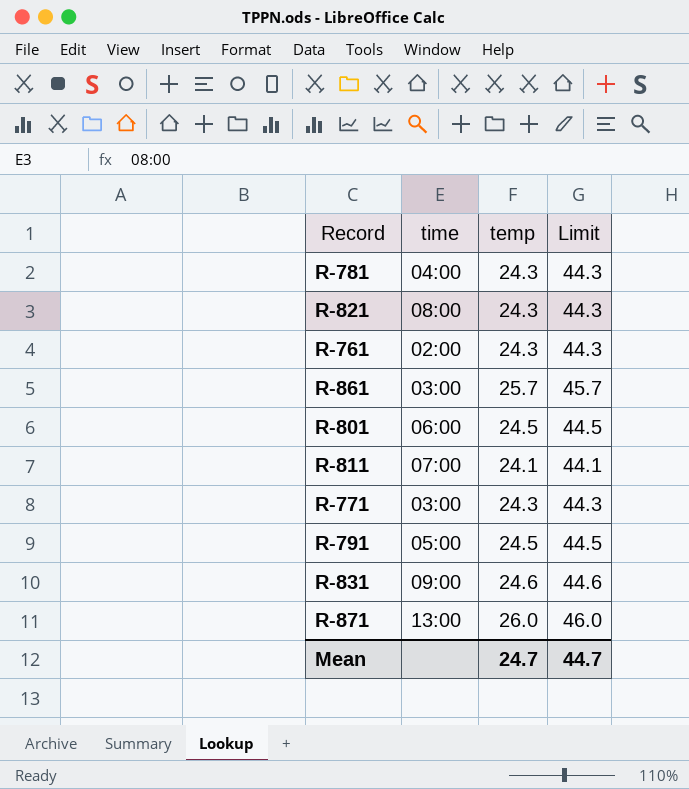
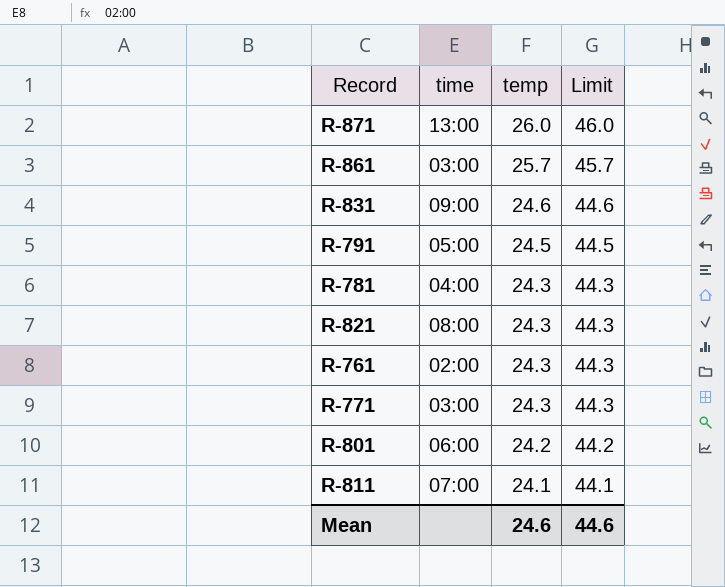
row order: none -> temp descending
R-801 | temp: 24.5 -> 24.2
R-801 | Limit: 44.5 -> 44.2
Mean | temp: 24.7 -> 24.6
Mean | Limit: 44.7 -> 44.6

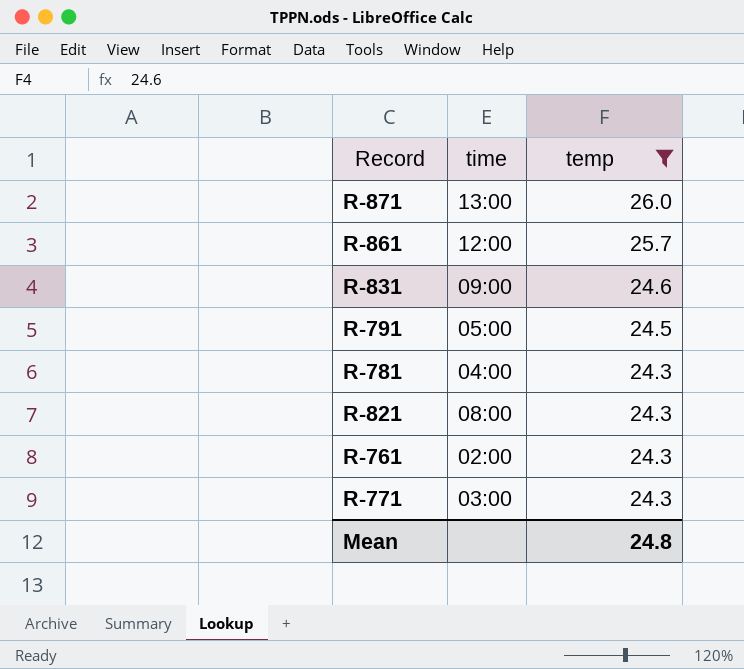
filter: none -> temp >= 24.3
column Limit | formula: [temp] + 20 -> none
R-861 | time: 03:00 -> 12:00
Mean | temp: 24.6 -> 24.8

